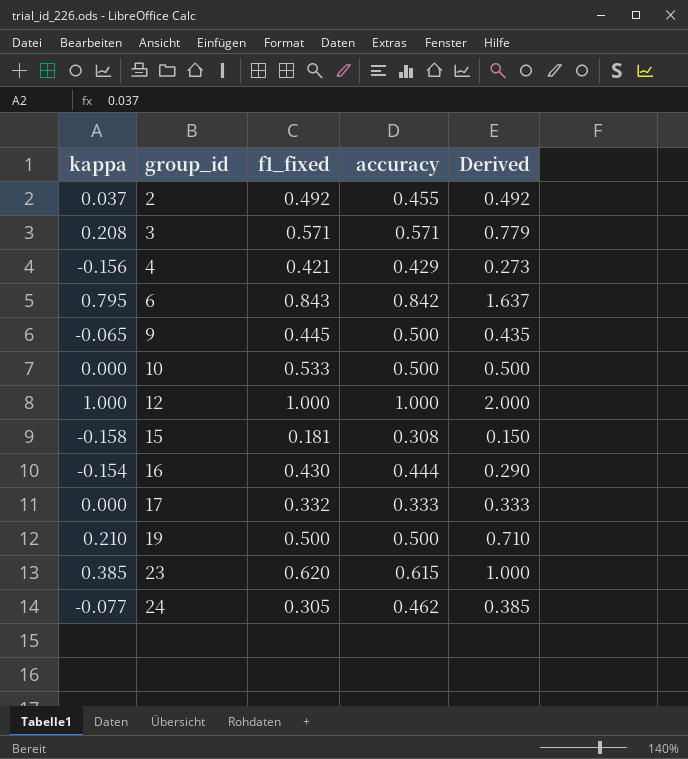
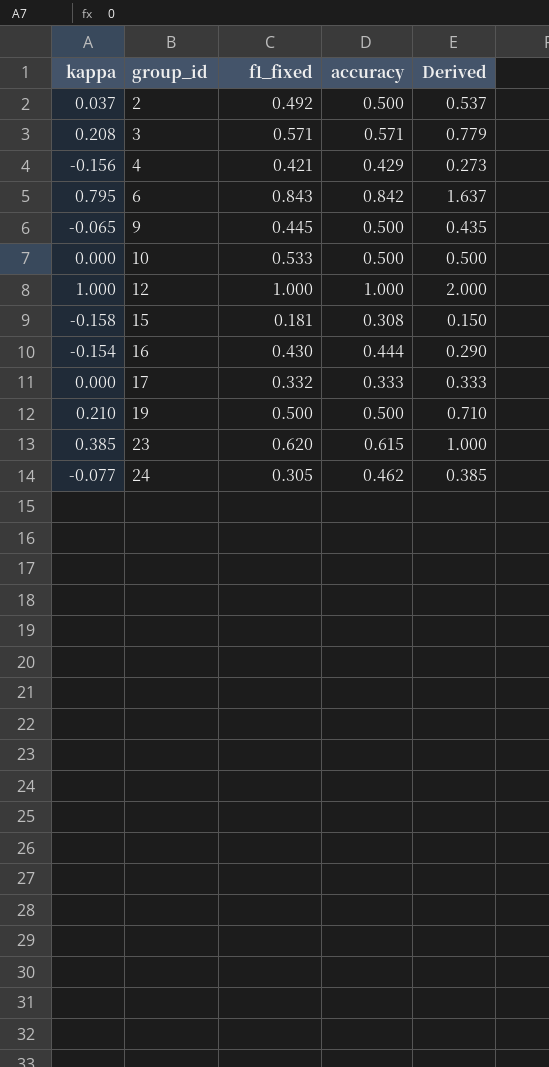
2 | accuracy: 0.455 -> 0.500
2 | Derived: 0.492 -> 0.537

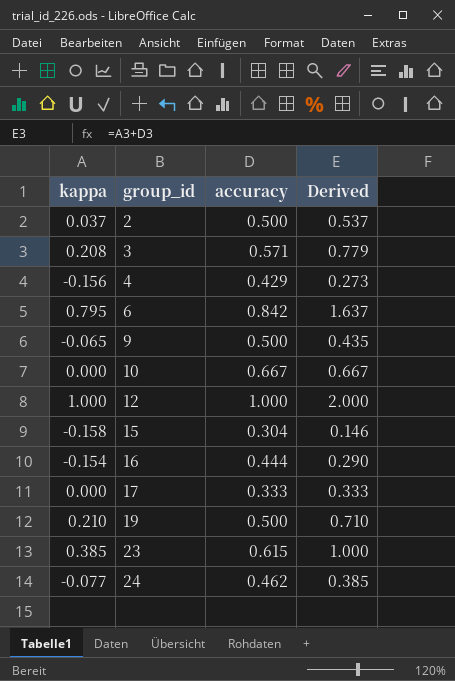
column f1_fixed | position: 3 -> none
10 | accuracy: 0.500 -> 0.667
10 | Derived: 0.500 -> 0.667
15 | accuracy: 0.308 -> 0.304
15 | Derived: 0.150 -> 0.146

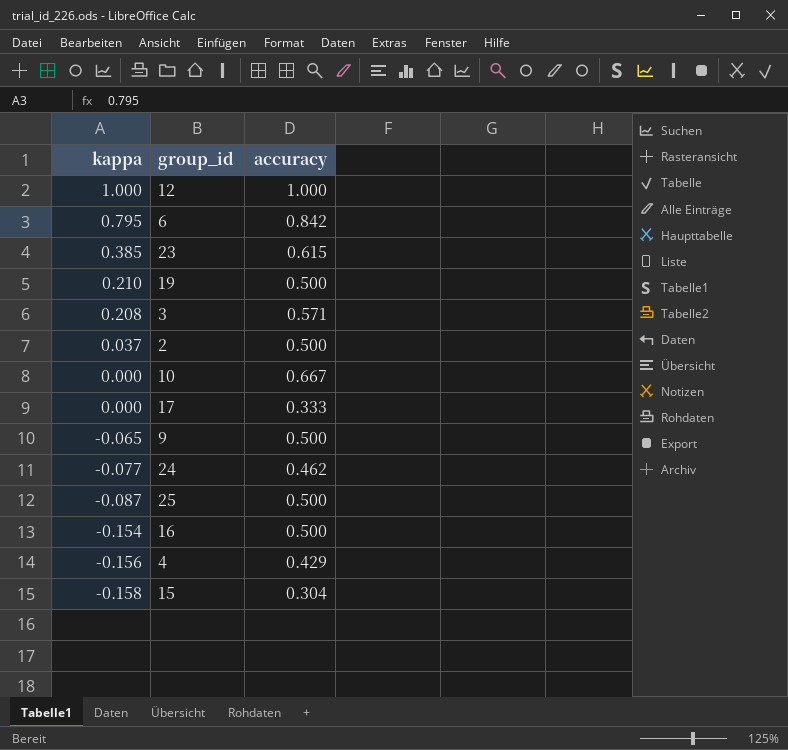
row order: group_id ascending -> kappa descending
column Derived | formula: [kappa] + [accuracy] -> none
row 25: none -> -0.087 | 0.500
16 | accuracy: 0.444 -> 0.500

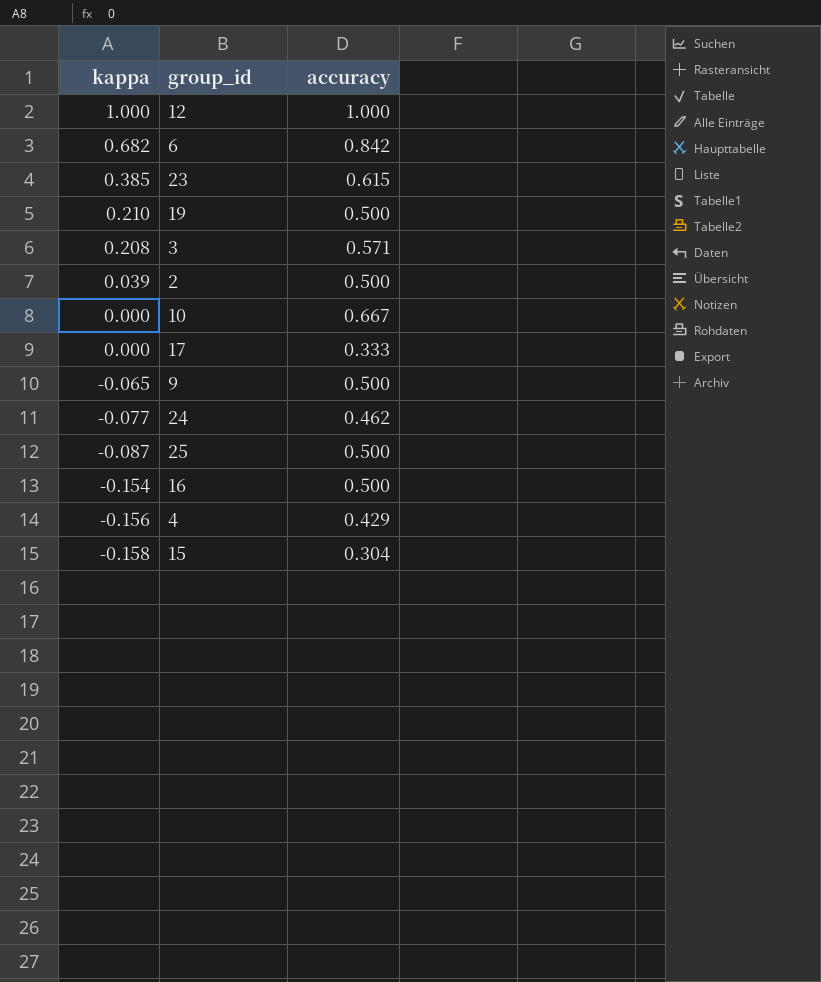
6 | kappa: 0.795 -> 0.682
2 | kappa: 0.037 -> 0.039

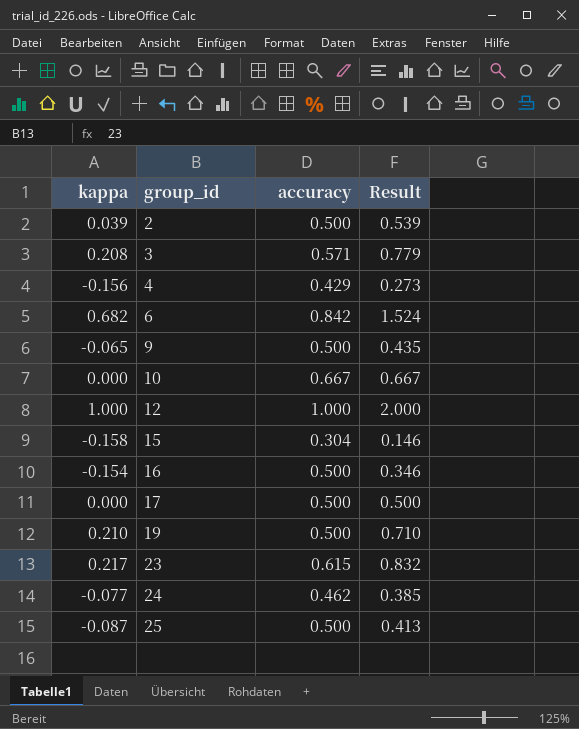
row order: kappa descending -> group_id ascending
column Result | formula: none -> [kappa] + [accuracy]
17 | accuracy: 0.333 -> 0.500
23 | kappa: 0.385 -> 0.217

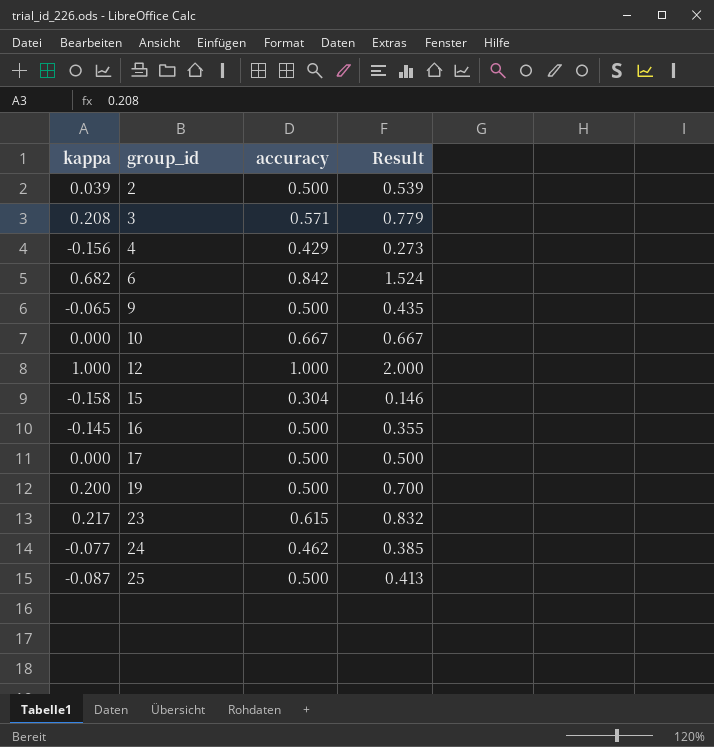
16 | kappa: -0.154 -> -0.145
16 | Result: 0.346 -> 0.355
19 | kappa: 0.210 -> 0.200
19 | Result: 0.710 -> 0.700

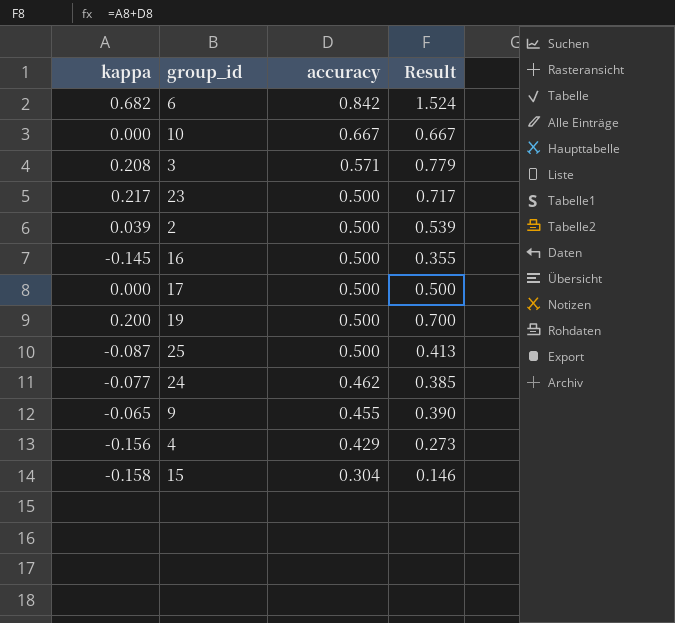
row order: group_id ascending -> accuracy descending
row 12: 1.000 | 1.000 | 2.000 -> none
23 | accuracy: 0.615 -> 0.500
23 | Result: 0.832 -> 0.717
9 | accuracy: 0.500 -> 0.455
9 | Result: 0.435 -> 0.390

